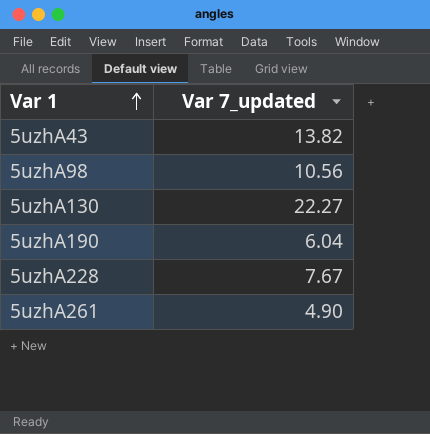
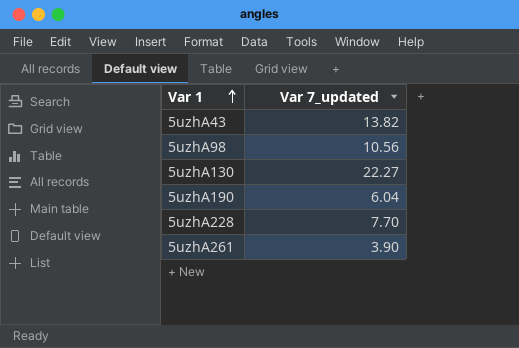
5uzhA228 | Var 7_updated: 7.67 -> 7.70
5uzhA261 | Var 7_updated: 4.90 -> 3.90

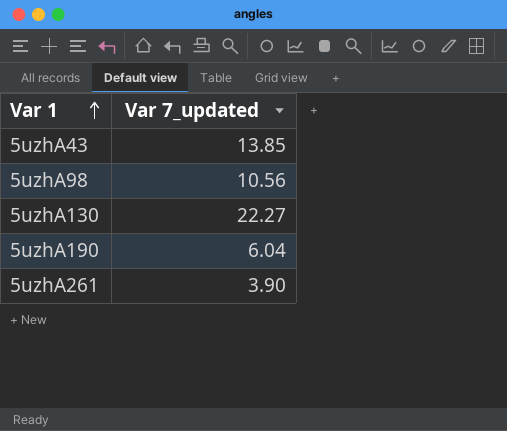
row 5uzhA228: 7.70 -> none
5uzhA43 | Var 7_updated: 13.82 -> 13.85

